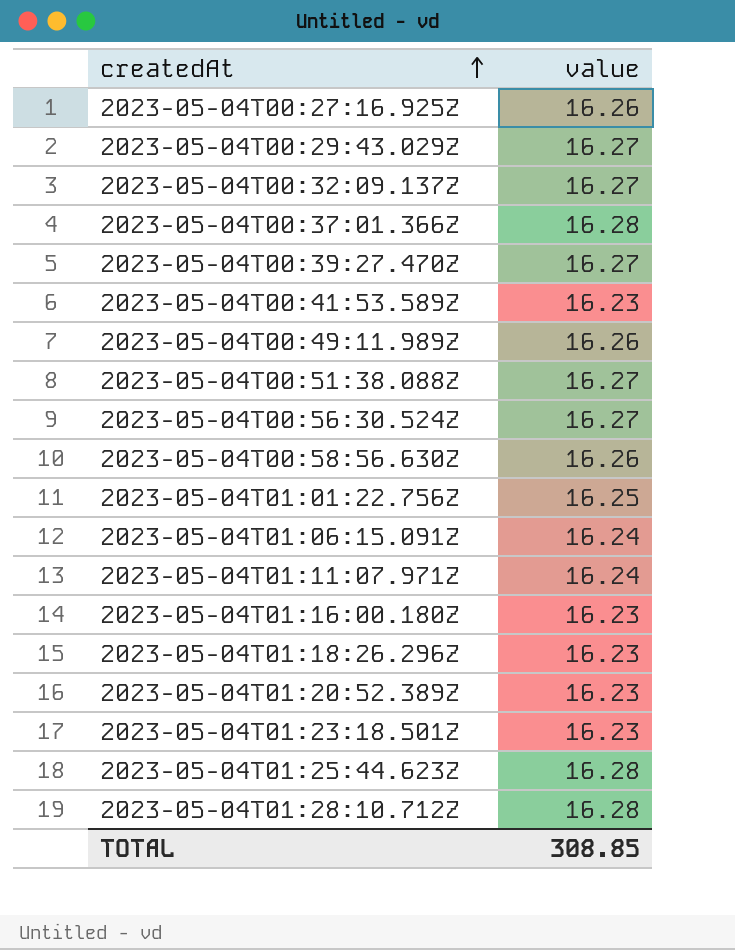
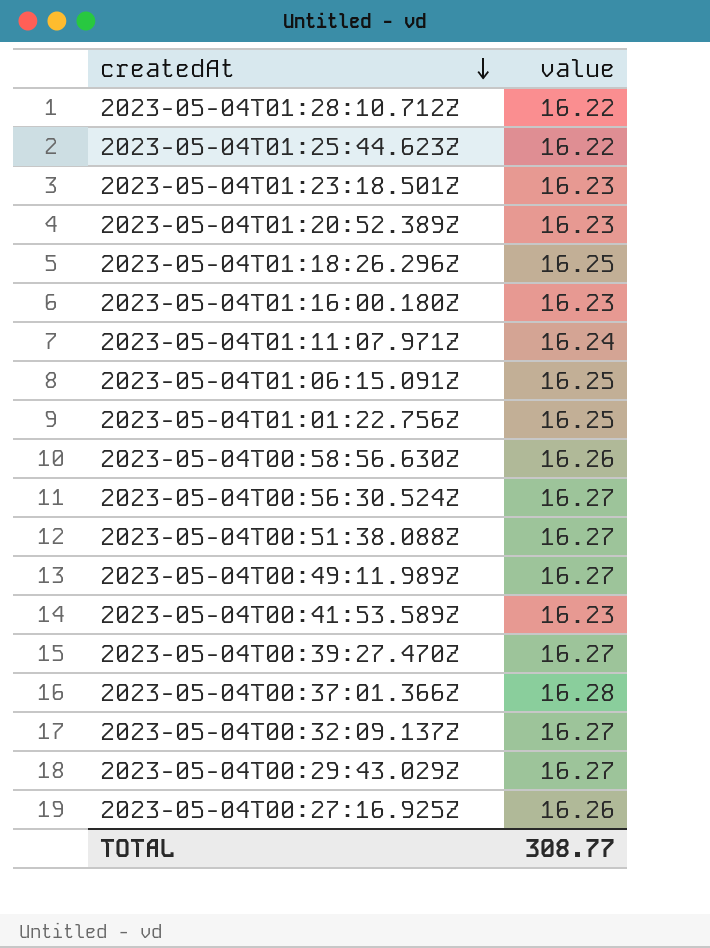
row order: createdAt ascending -> createdAt descending
2023-05-04T01:28:10.712Z | value: 16.28 -> 16.22
2023-05-04T01:25:44.623Z | value: 16.28 -> 16.22
2023-05-04T01:18:26.296Z | value: 16.23 -> 16.25
2023-05-04T01:06:15.091Z | value: 16.24 -> 16.25
2023-05-04T00:49:11.989Z | value: 16.26 -> 16.27
TOTAL | value: 308.85 -> 308.77

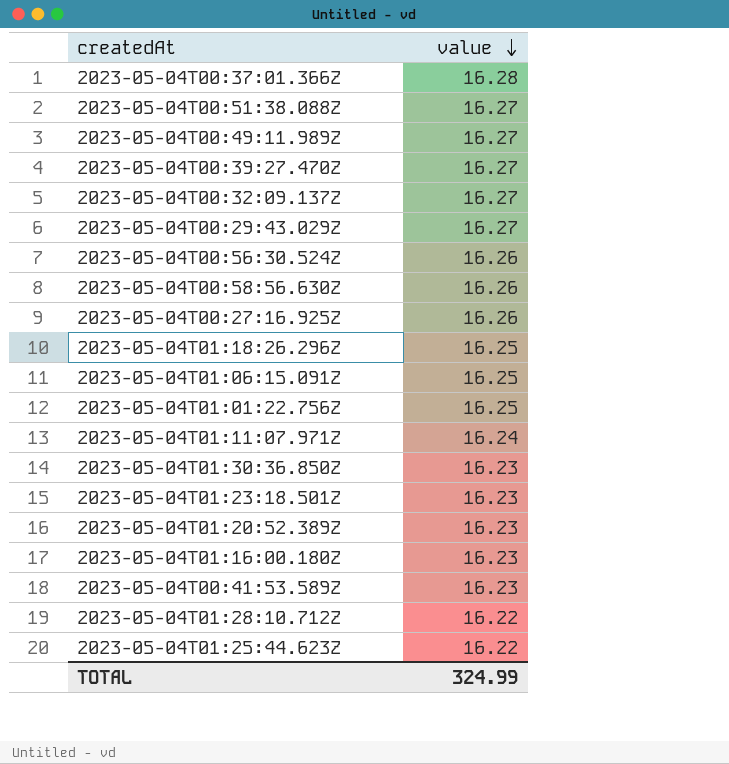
row order: createdAt descending -> value descending
2023-05-04T00:56:30.524Z | value: 16.27 -> 16.26
row 2023-05-04T01:30:36.850Z: none -> 16.23
TOTAL | value: 308.77 -> 324.99

